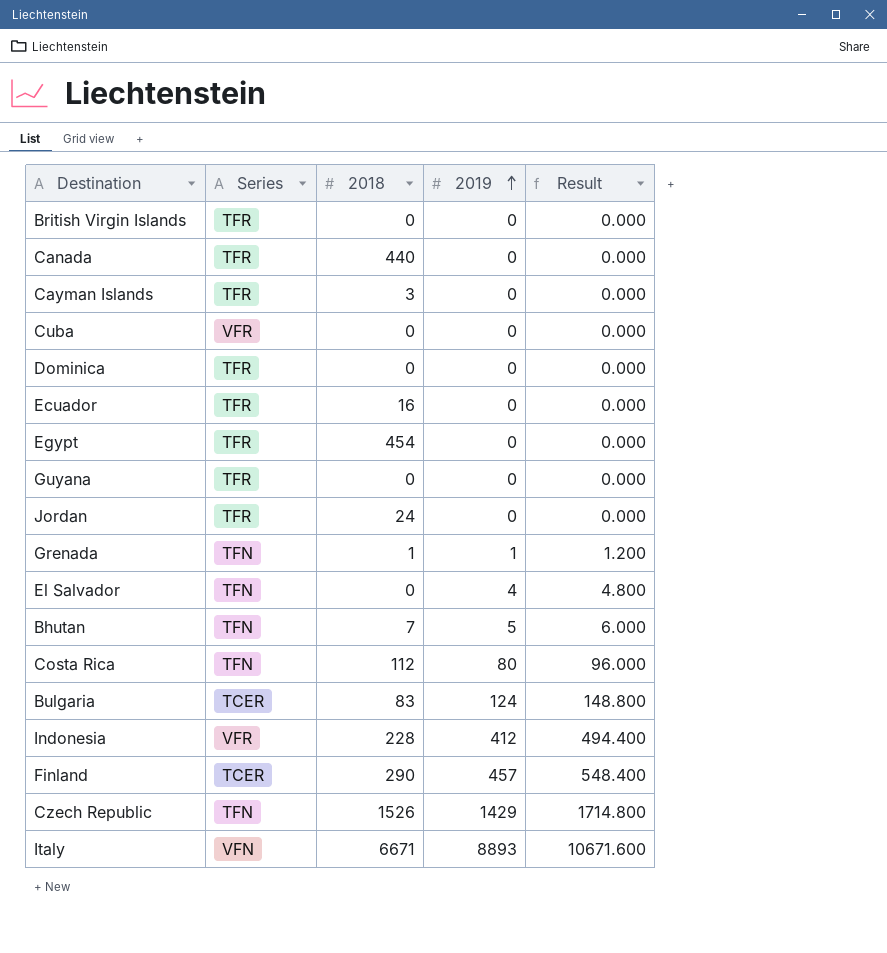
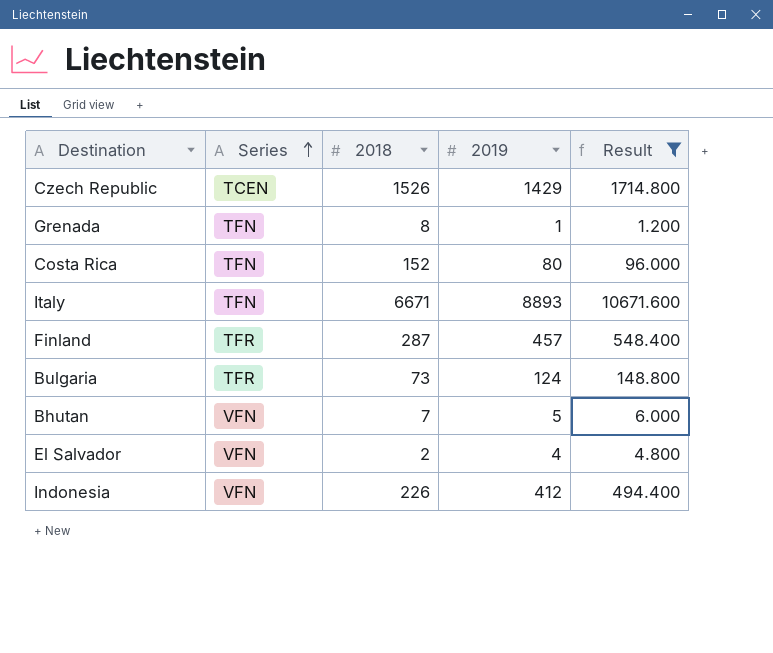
filter: none -> Result != 0.000
row order: 2019 ascending -> Series ascending
Czech Republic | Series: TFN -> TCEN
Grenada | 2018: 1 -> 8
Costa Rica | 2018: 112 -> 152
Italy | Series: VFN -> TFN
Finland | Series: TCER -> TFR
Finland | 2018: 290 -> 287
Bulgaria | Series: TCER -> TFR
Bulgaria | 2018: 83 -> 73
Bhutan | Series: TFN -> VFN
El Salvador | Series: TFN -> VFN
El Salvador | 2018: 0 -> 2
Indonesia | Series: VFR -> VFN
Indonesia | 2018: 228 -> 226

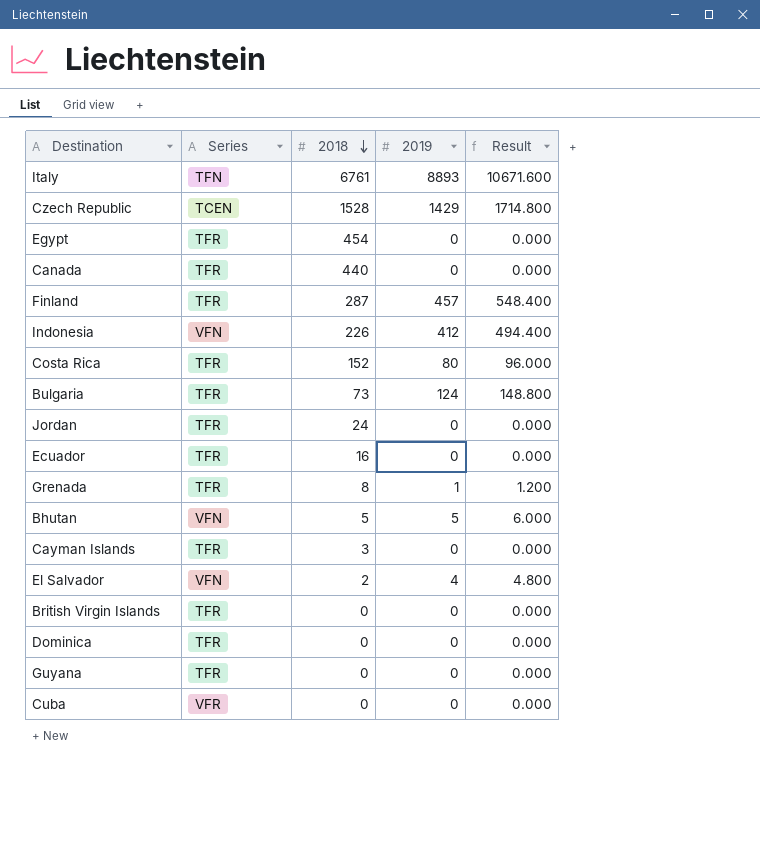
filter: Result != 0.000 -> none
row order: Series ascending -> 2018 descending
Italy | 2018: 6671 -> 6761
Czech Republic | 2018: 1526 -> 1528
Costa Rica | Series: TFN -> TFR
Grenada | Series: TFN -> TFR
Bhutan | 2018: 7 -> 5

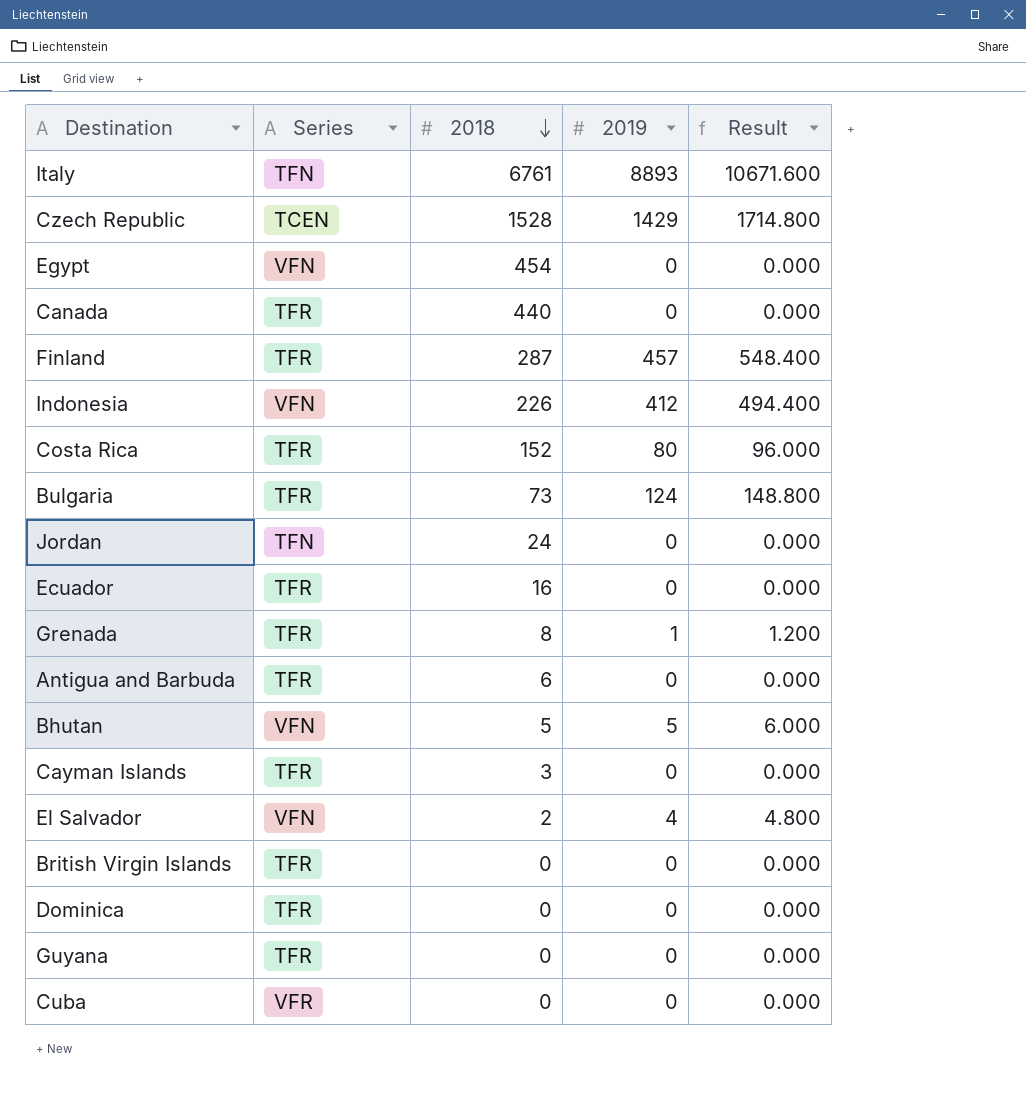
Egypt | Series: TFR -> VFN
Jordan | Series: TFR -> TFN
row Antigua and Barbuda: none -> TFR | 6 | 0 | 0.000

